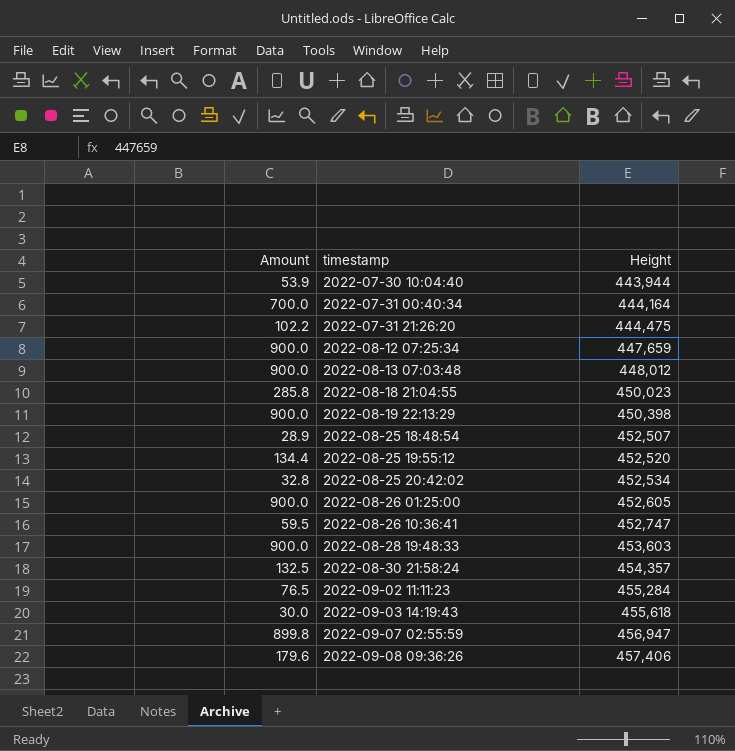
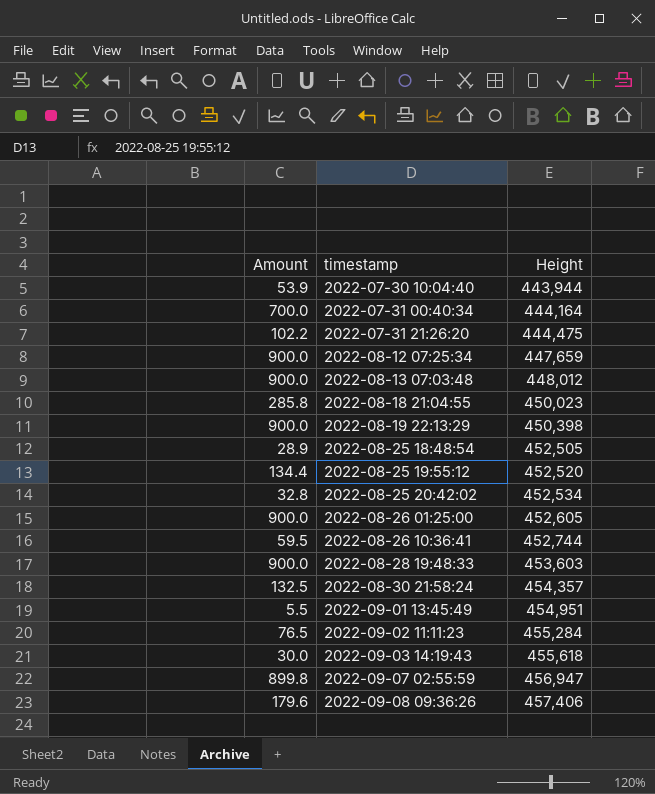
2022-08-25 18:48:54 | Height: 452,507 -> 452,505
2022-08-26 10:36:41 | Height: 452,747 -> 452,744
row 2022-09-01 13:45:49: none -> 5.5 | 454,951

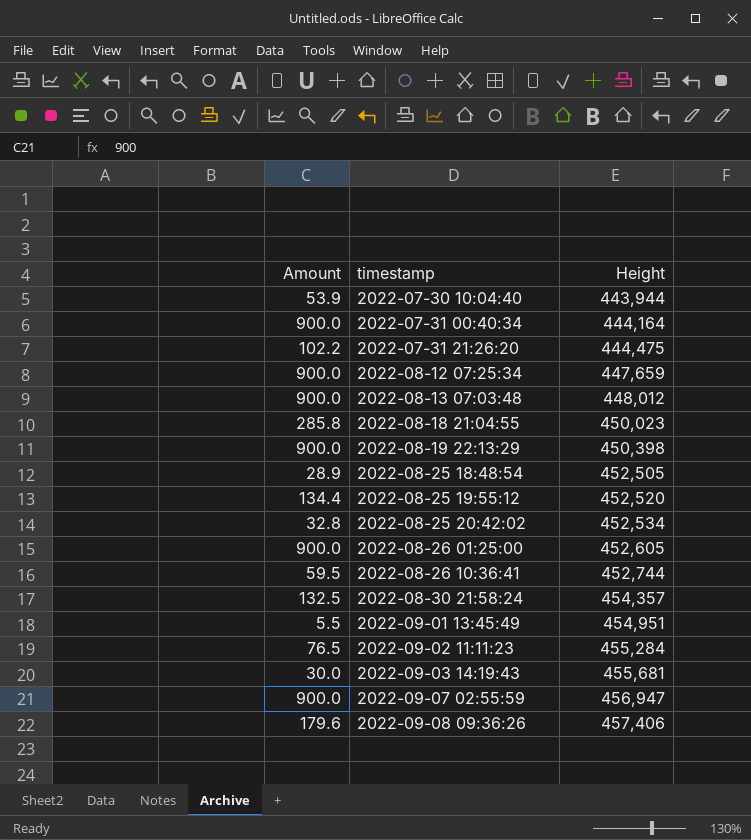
row 2022-08-28 19:48:33: 900.0 | 453,603 -> none
2022-07-31 00:40:34 | Amount: 700.0 -> 900.0
2022-09-03 14:19:43 | Height: 455,618 -> 455,681
2022-09-07 02:55:59 | Amount: 899.8 -> 900.0

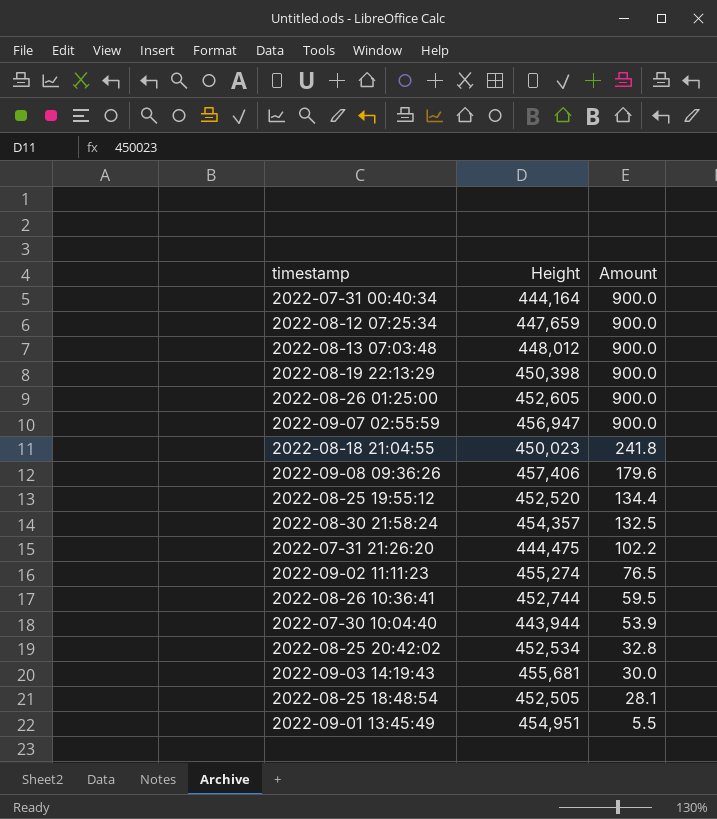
row order: timestamp ascending -> Amount descending
column Amount | position: 1 -> 3
2022-08-18 21:04:55 | Amount: 285.8 -> 241.8
2022-09-02 11:11:23 | Height: 455,284 -> 455,274
2022-08-25 18:48:54 | Amount: 28.9 -> 28.1

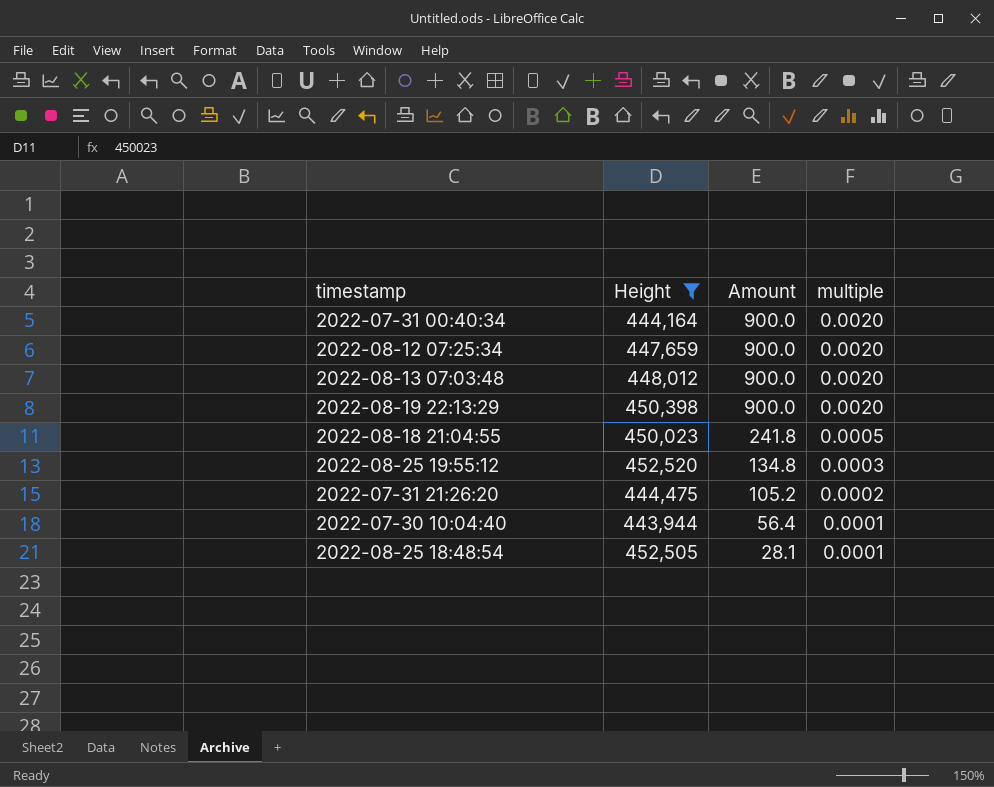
filter: none -> Height <= 452,520
column multiple | formula: none -> [Amount] / [Height]
2022-08-25 19:55:12 | Amount: 134.4 -> 134.8
2022-07-31 21:26:20 | Amount: 102.2 -> 105.2
2022-07-30 10:04:40 | Amount: 53.9 -> 56.4

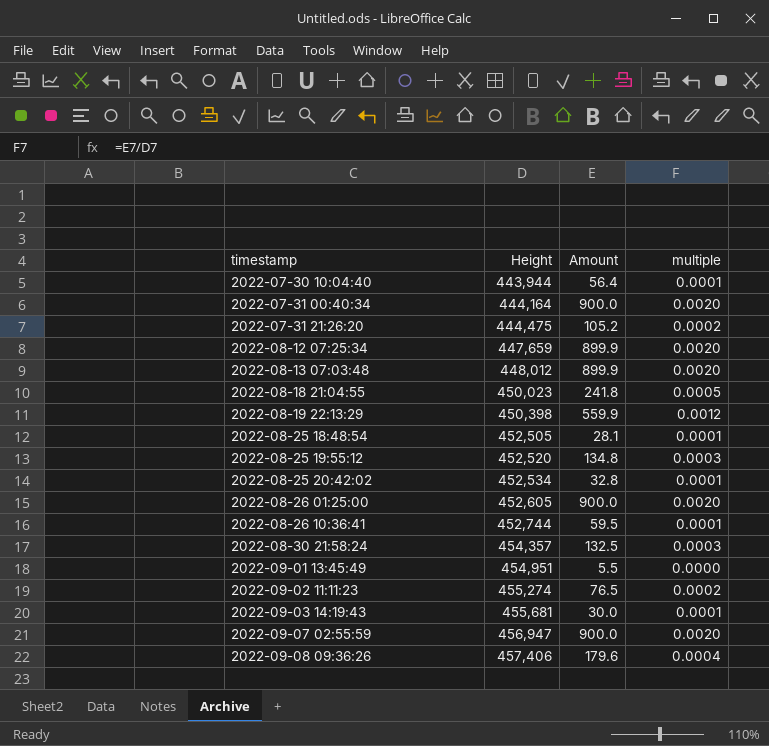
filter: Height <= 452,520 -> none
row order: Amount descending -> timestamp ascending
2022-08-12 07:25:34 | Amount: 900.0 -> 899.9
2022-08-13 07:03:48 | Amount: 900.0 -> 899.9
2022-08-19 22:13:29 | Amount: 900.0 -> 559.9
2022-08-19 22:13:29 | multiple: 0.0020 -> 0.0012

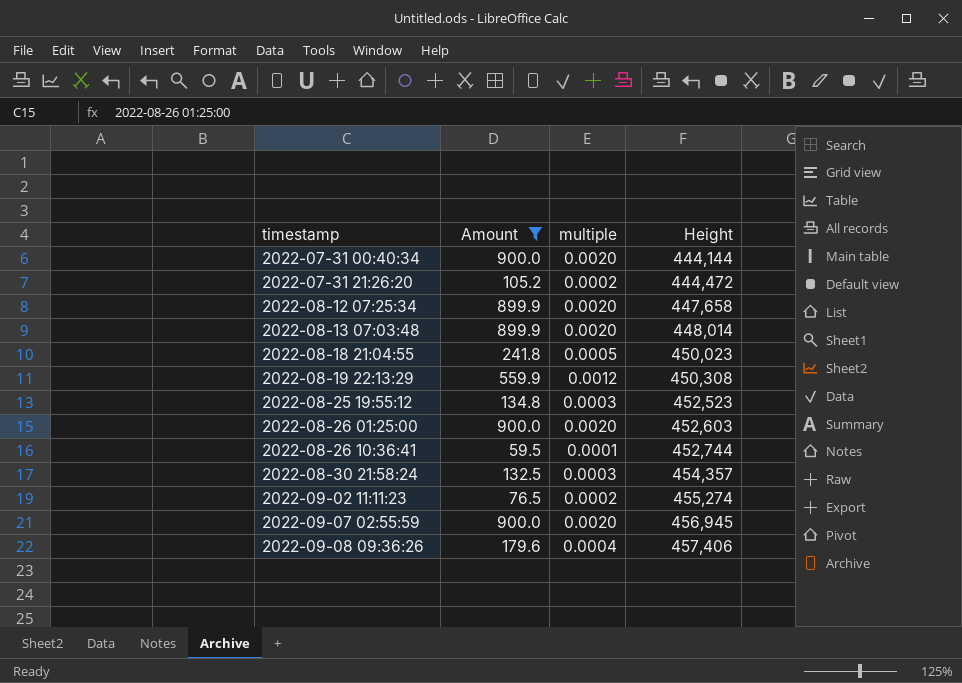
filter: none -> Amount >= 59.5
column Height | position: 2 -> 4
2022-07-31 00:40:34 | Height: 444,164 -> 444,144
2022-07-31 21:26:20 | Height: 444,475 -> 444,472
2022-08-12 07:25:34 | Height: 447,659 -> 447,658
2022-08-13 07:03:48 | Height: 448,012 -> 448,014
2022-08-19 22:13:29 | Height: 450,398 -> 450,308
2022-08-25 19:55:12 | Height: 452,520 -> 452,523
2022-08-26 01:25:00 | Height: 452,605 -> 452,603
2022-09-07 02:55:59 | Height: 456,947 -> 456,945

